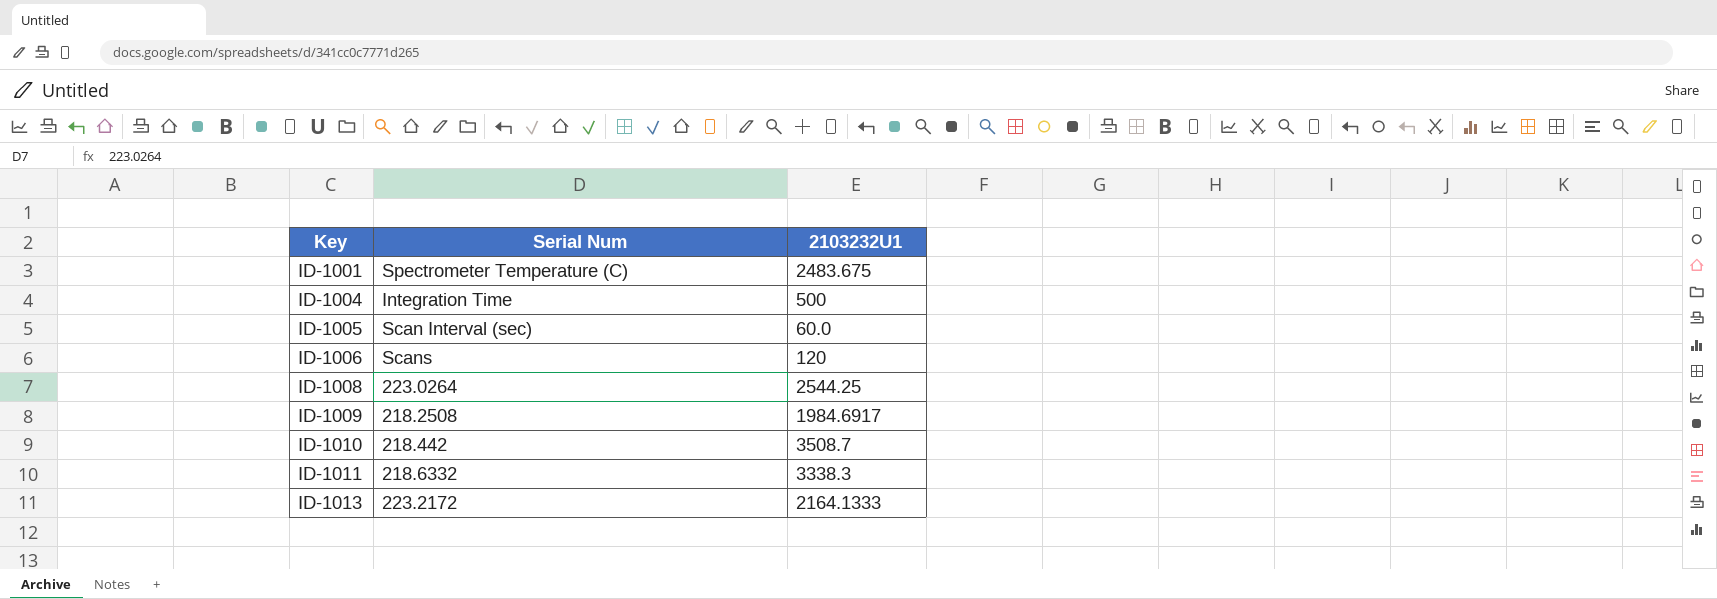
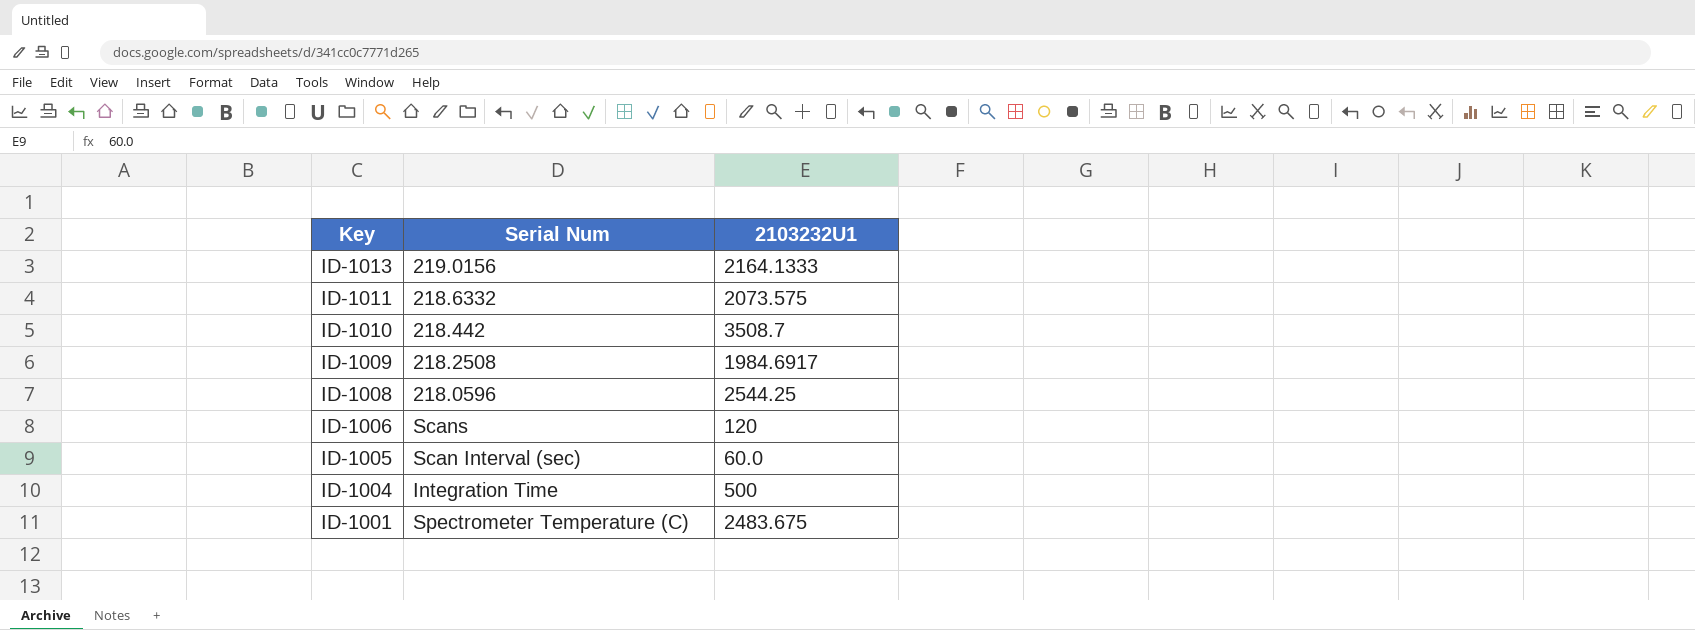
row order: Key ascending -> Key descending
ID-1013 | Serial Num: 223.2172 -> 219.0156
ID-1011 | 2103232U1: 3338.3 -> 2073.575
ID-1008 | Serial Num: 223.0264 -> 218.0596

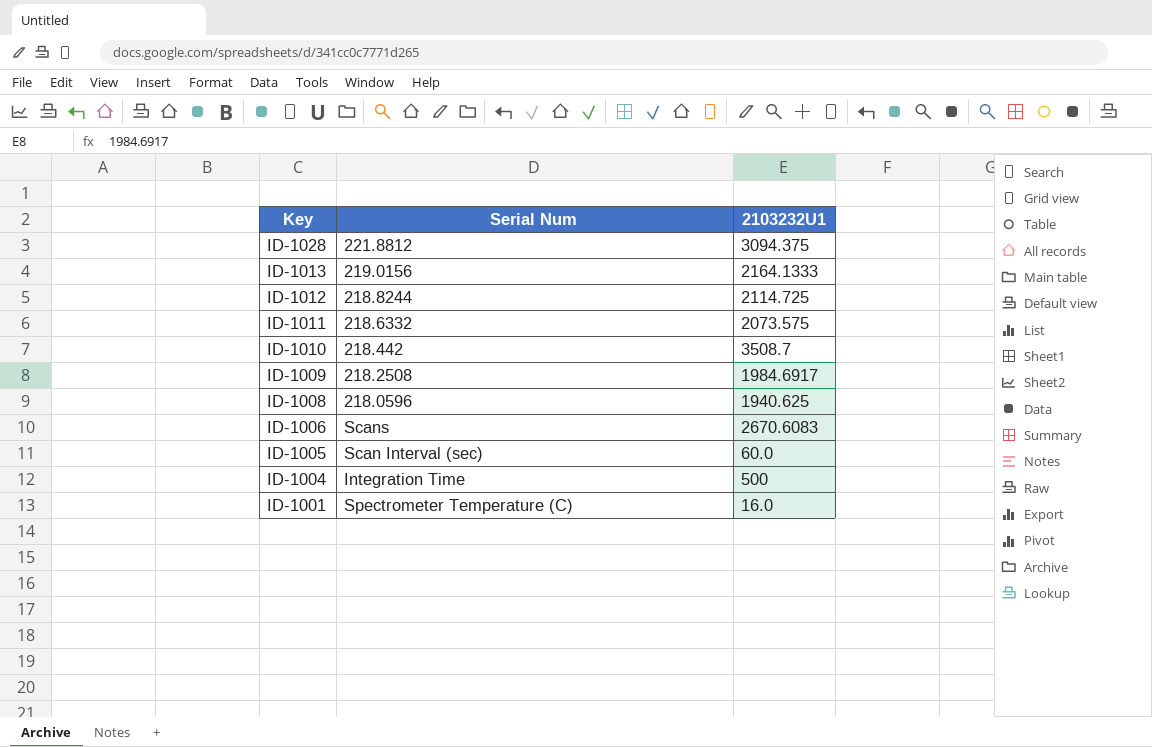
row ID-1028: none -> 221.8812 | 3094.375
row ID-1012: none -> 218.8244 | 2114.725
ID-1008 | 2103232U1: 2544.25 -> 1940.625
ID-1006 | 2103232U1: 120 -> 2670.6083
ID-1001 | 2103232U1: 2483.675 -> 16.0

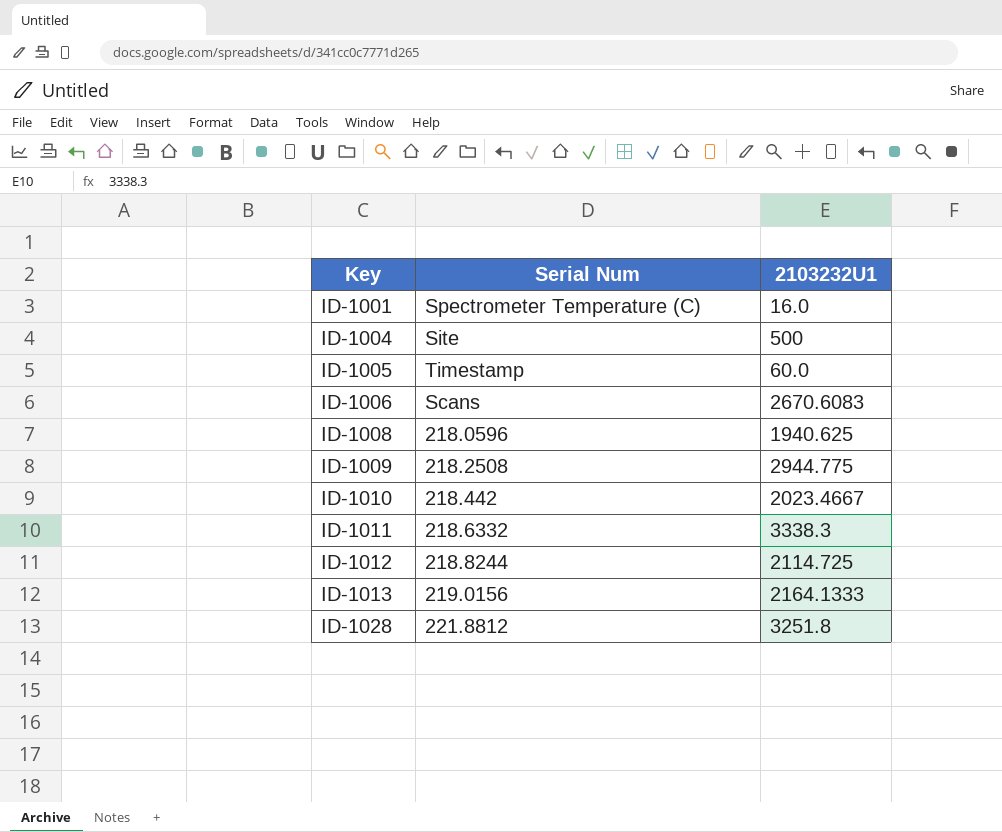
row order: Key descending -> Key ascending
ID-1004 | Serial Num: Integration Time -> Site
ID-1005 | Serial Num: Scan Interval (sec) -> Timestamp
ID-1009 | 2103232U1: 1984.6917 -> 2944.775
ID-1010 | 2103232U1: 3508.7 -> 2023.4667
ID-1011 | 2103232U1: 2073.575 -> 3338.3
ID-1028 | 2103232U1: 3094.375 -> 3251.8

